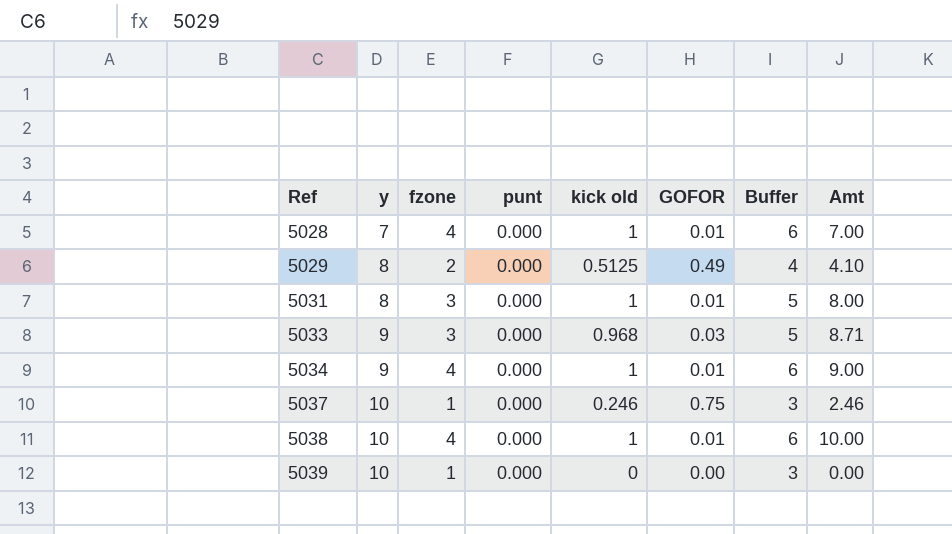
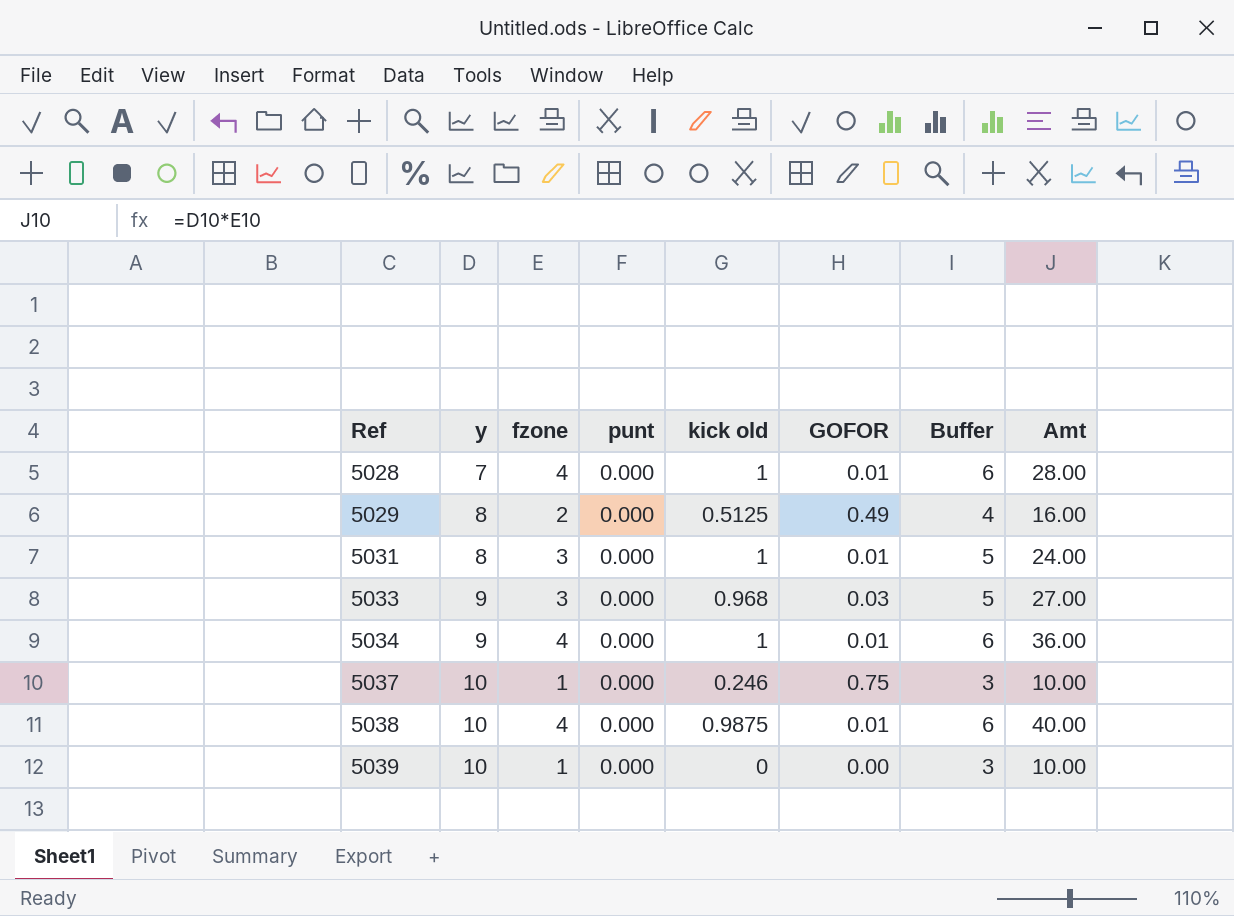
column Amt | formula: [y] * [kick old] -> [y] * [fzone]
5038 | kick old: 1 -> 0.9875

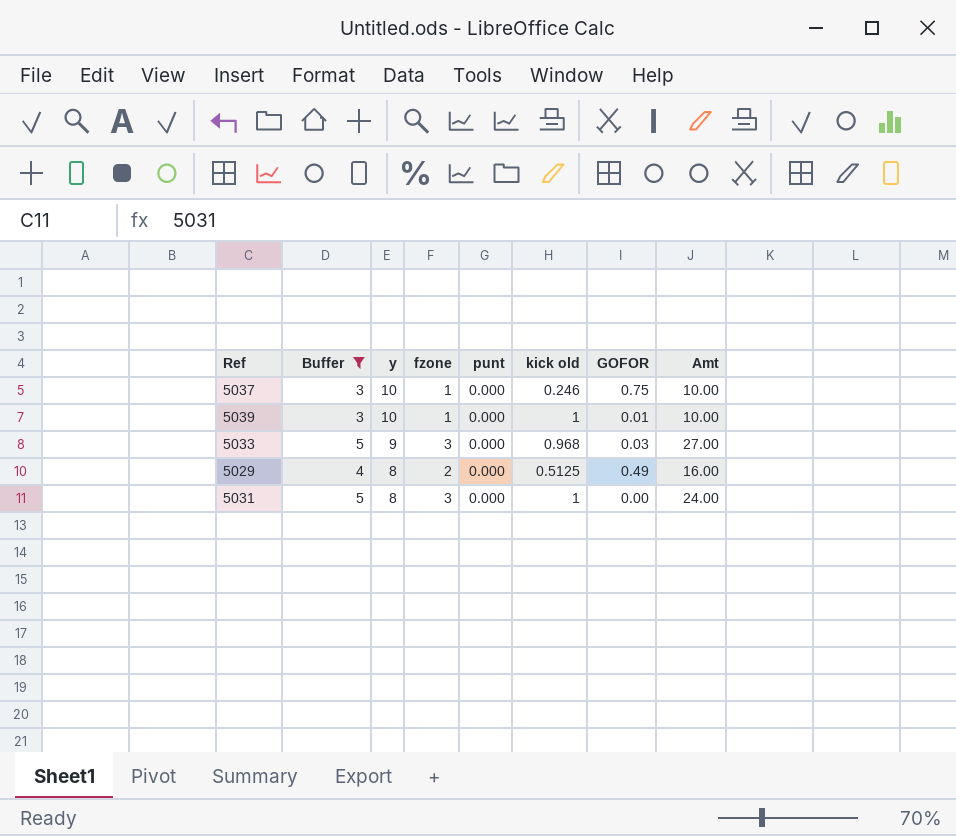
filter: none -> Buffer != 6
row order: Ref ascending -> y descending
column Buffer | position: 7 -> 2
5039 | kick old: 0 -> 1
5039 | GOFOR: 0.00 -> 0.01
5031 | GOFOR: 0.01 -> 0.00

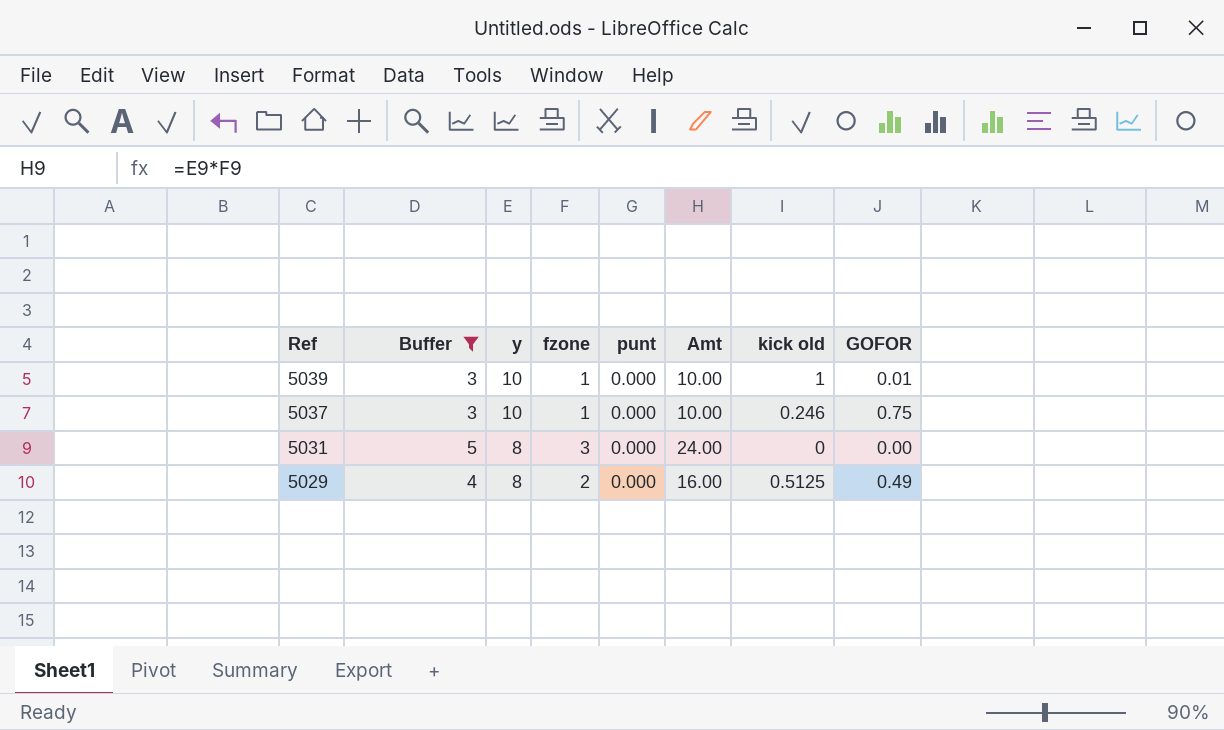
row order: y descending -> Ref descending
column Amt | position: 8 -> 6
row 5033: 5 | 9 | 3 | 0.000 | 0.968 | 0.03 | 27.00 -> none
5031 | kick old: 1 -> 0

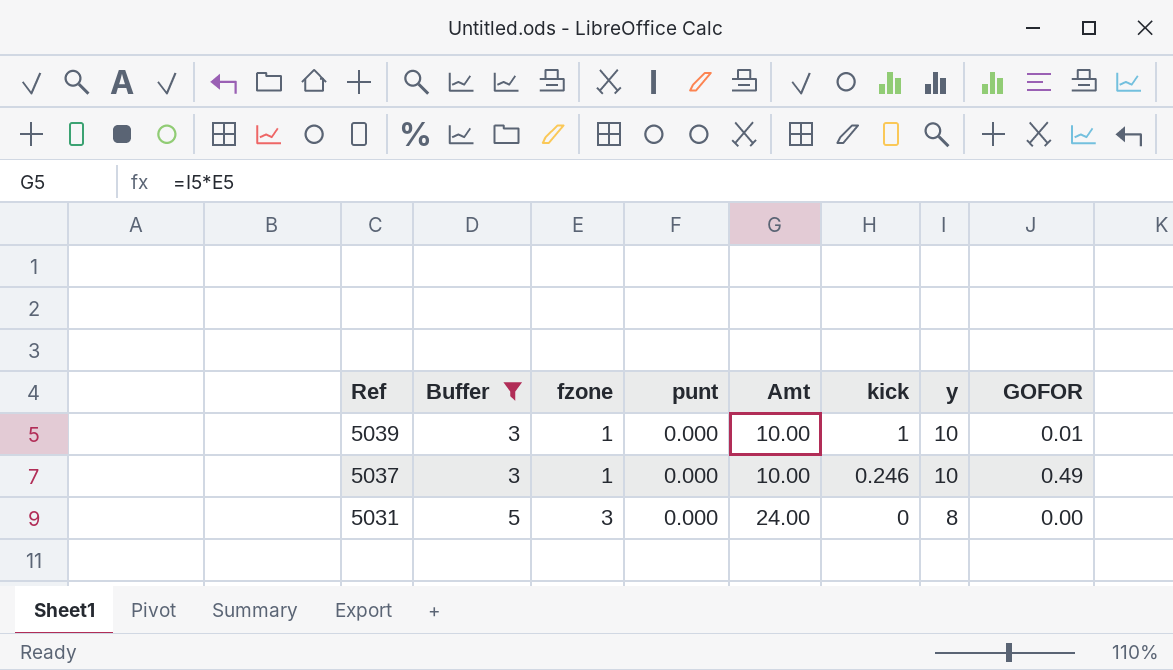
column name: kick old -> kick
column y | position: 3 -> 7
row 5029: 4 | 8 | 2 | 0.000 | 16.00 | 0.5125 | 0.49 -> none
5037 | GOFOR: 0.75 -> 0.49

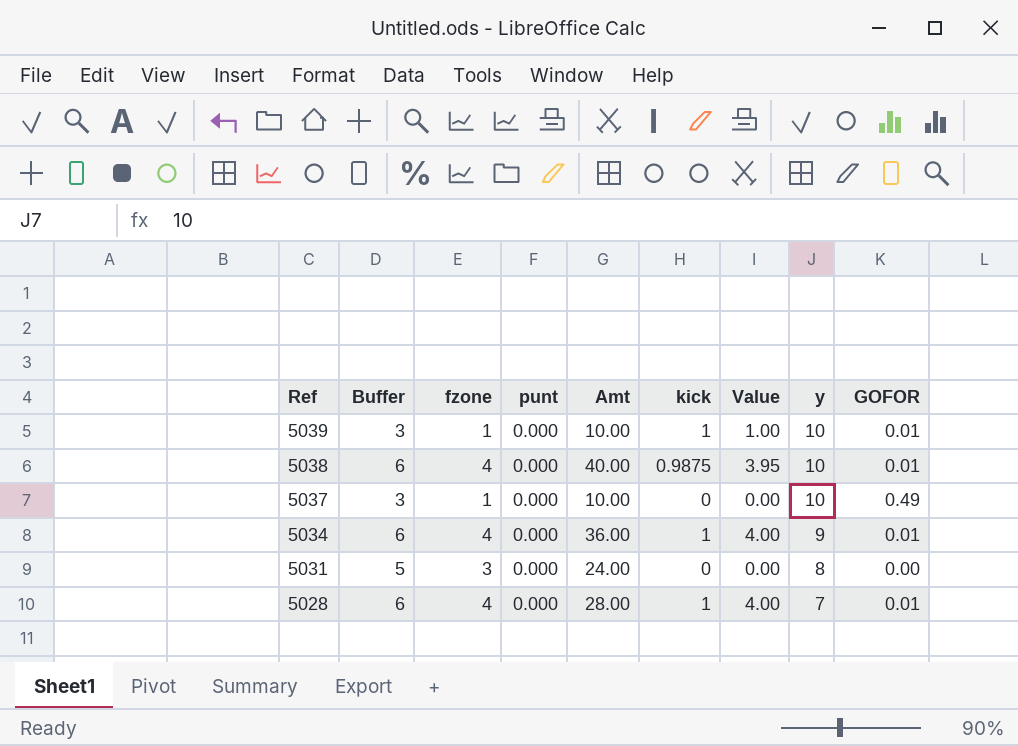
filter: Buffer != 6 -> none
column Value | formula: none -> [fzone] * [kick]
5037 | kick: 0.246 -> 0

